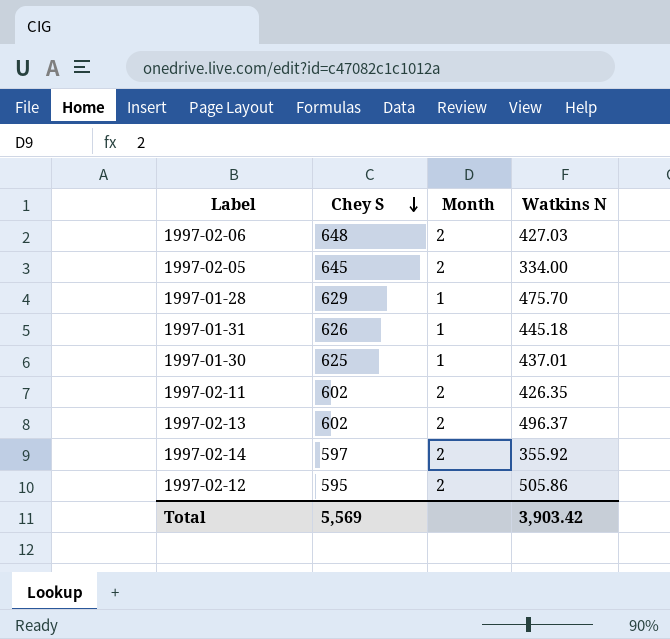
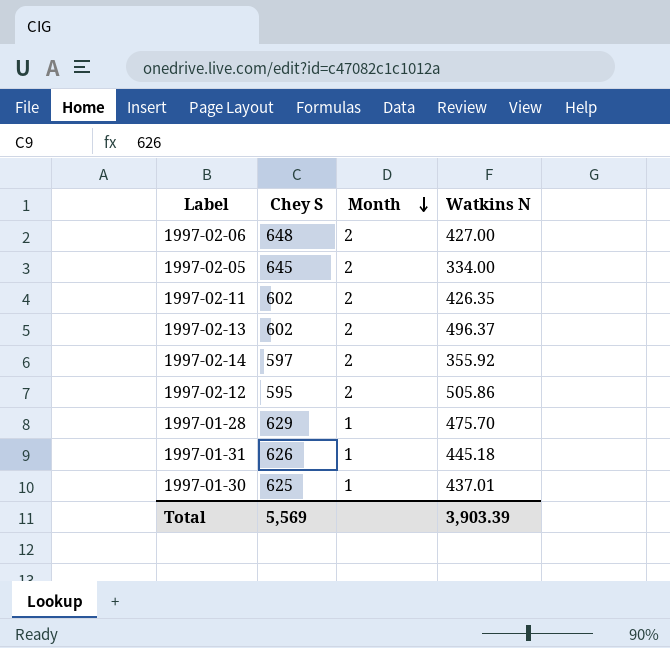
row order: Chey S descending -> Month descending
1997-02-06 | Watkins N: 427.03 -> 427.00
Total | Watkins N: 3,903.42 -> 3,903.39

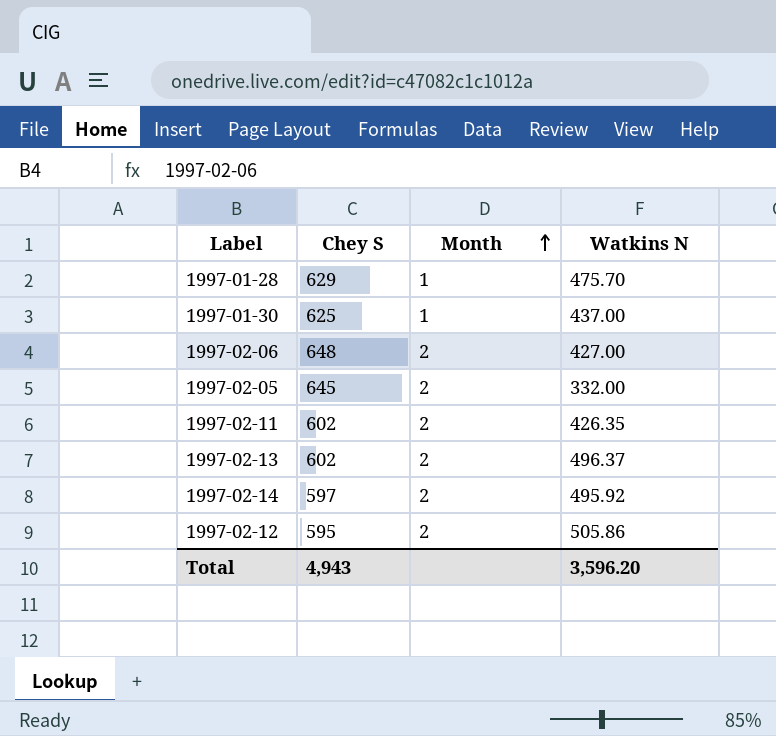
row order: Month descending -> Month ascending
row 1997-01-31: 626 | 1 | 445.18 -> none
1997-01-30 | Watkins N: 437.01 -> 437.00
1997-02-05 | Watkins N: 334.00 -> 332.00
1997-02-14 | Watkins N: 355.92 -> 495.92
Total | Chey S: 5,569 -> 4,943
Total | Watkins N: 3,903.39 -> 3,596.20

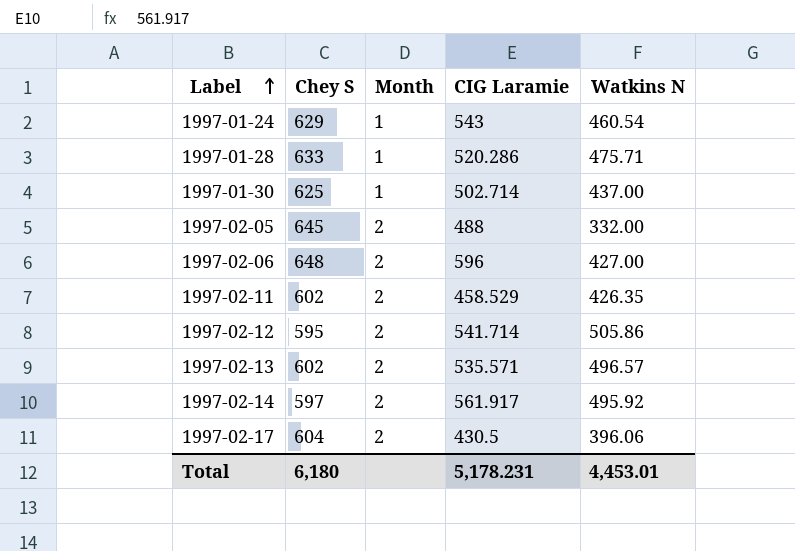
row order: Month ascending -> Label ascending
column CIG Laramie | position: none -> 4
row 1997-01-24: none -> 629 | 1 | 543 | 460.54
1997-01-28 | Chey S: 629 -> 633
1997-01-28 | Watkins N: 475.70 -> 475.71
1997-02-13 | Watkins N: 496.37 -> 496.57
row 1997-02-17: none -> 604 | 2 | 430.5 | 396.06
Total | Chey S: 4,943 -> 6,180
Total | Watkins N: 3,596.20 -> 4,453.01

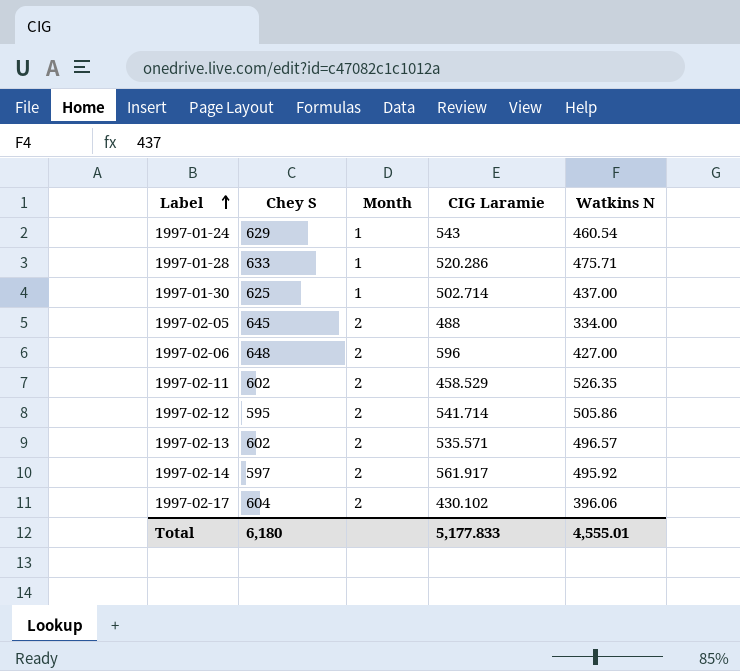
1997-02-05 | Watkins N: 332.00 -> 334.00
1997-02-11 | Watkins N: 426.35 -> 526.35
1997-02-17 | CIG Laramie: 430.5 -> 430.102
Total | CIG Laramie: 5,178.231 -> 5,177.833
Total | Watkins N: 4,453.01 -> 4,555.01

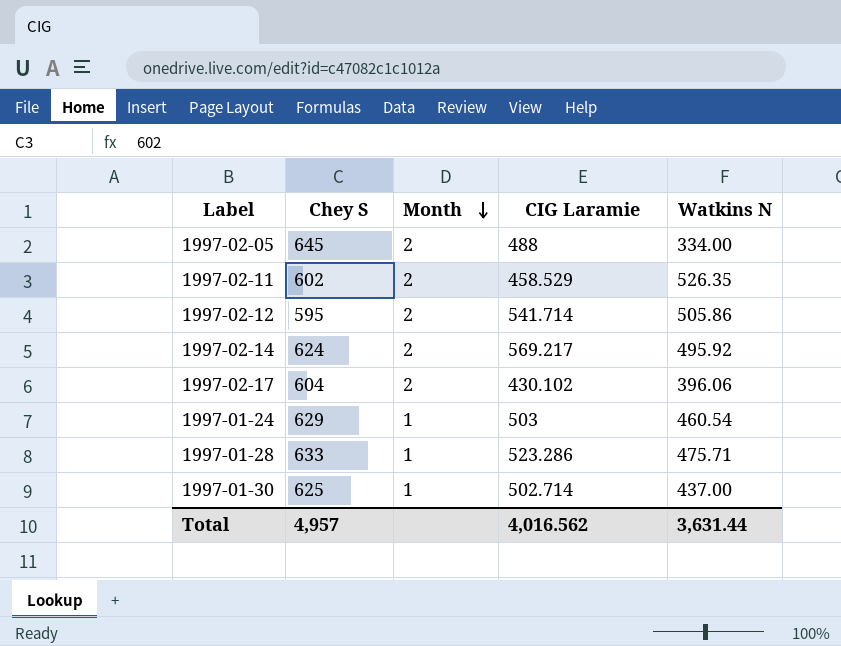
row order: Label ascending -> Month descending
row 1997-02-06: 648 | 2 | 596 | 427.00 -> none
row 1997-02-13: 602 | 2 | 535.571 | 496.57 -> none
1997-02-14 | Chey S: 597 -> 624
1997-02-14 | CIG Laramie: 561.917 -> 569.217
1997-01-24 | CIG Laramie: 543 -> 503
1997-01-28 | CIG Laramie: 520.286 -> 523.286
Total | Chey S: 6,180 -> 4,957
Total | CIG Laramie: 5,177.833 -> 4,016.562
Total | Watkins N: 4,555.01 -> 3,631.44

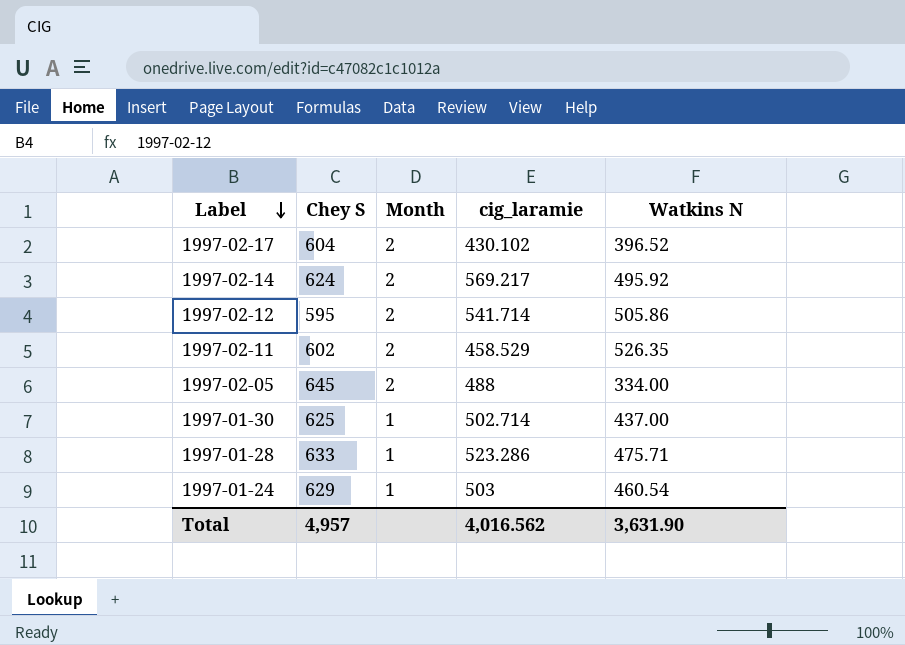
row order: Month descending -> Label descending
column name: CIG Laramie -> cig_laramie
1997-02-17 | Watkins N: 396.06 -> 396.52
Total | Watkins N: 3,631.44 -> 3,631.90

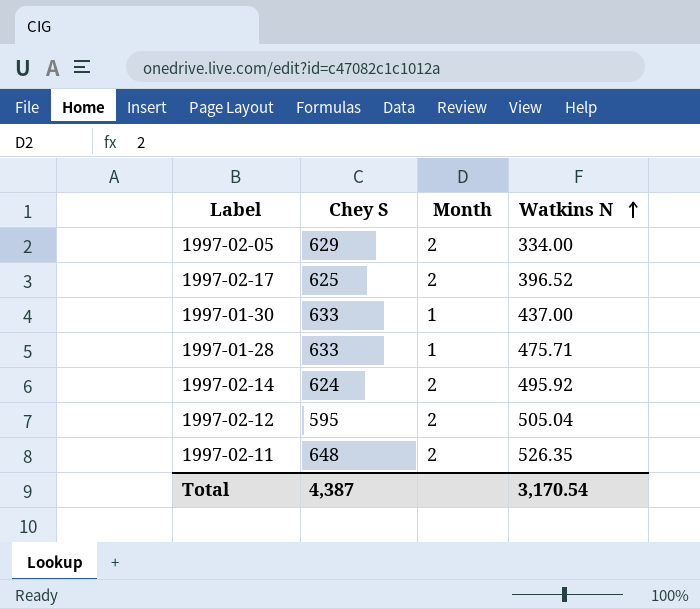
row order: Label descending -> Watkins N ascending
column cig_laramie | position: 4 -> none
row 1997-01-24: 629 | 1 | 503 | 460.54 -> none
1997-02-05 | Chey S: 645 -> 629
1997-02-17 | Chey S: 604 -> 625
1997-01-30 | Chey S: 625 -> 633
1997-02-12 | Watkins N: 505.86 -> 505.04
1997-02-11 | Chey S: 602 -> 648
Total | Chey S: 4,957 -> 4,387
Total | Watkins N: 3,631.90 -> 3,170.54

